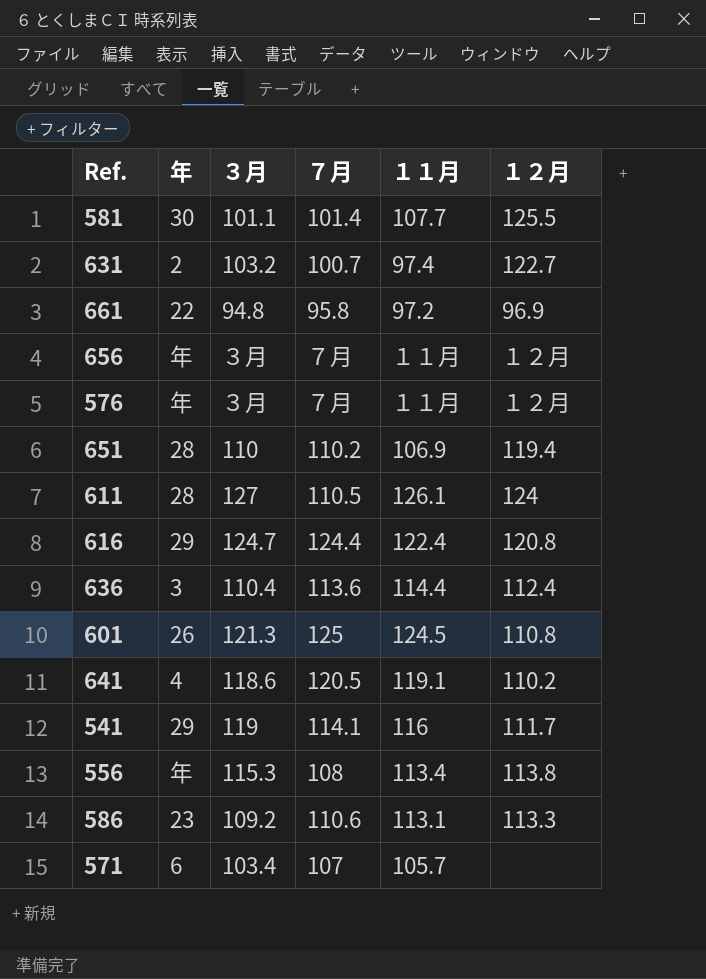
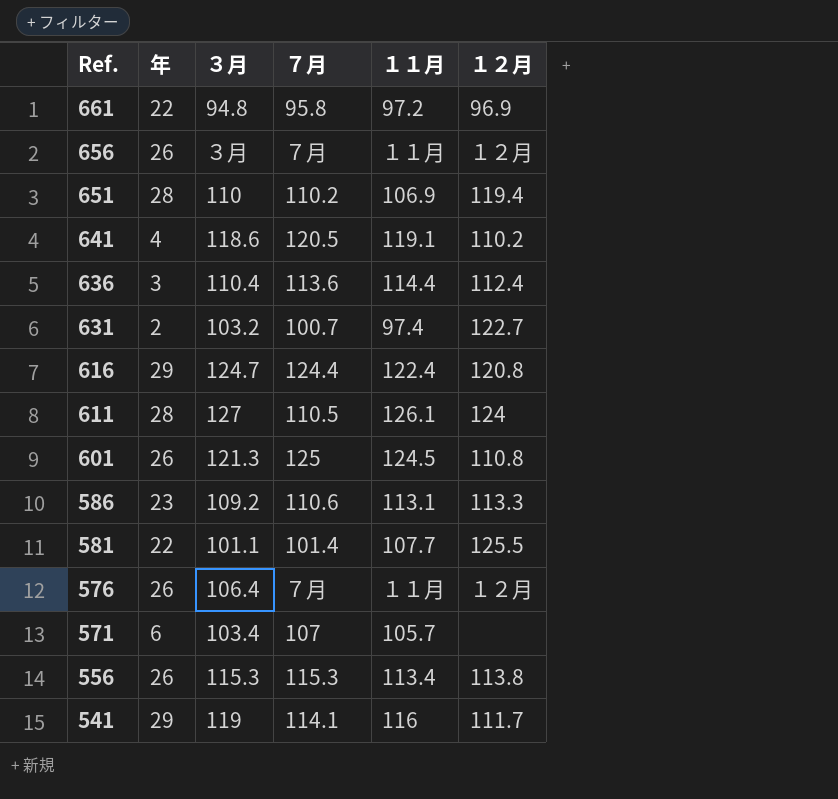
row order: none -> Ref. descending
656 | 年: 年 -> 26
581 | 年: 30 -> 22
576 | 年: 年 -> 26
576 | ３月: ３月 -> 106.4
556 | 年: 年 -> 26
556 | ７月: 108 -> 115.3

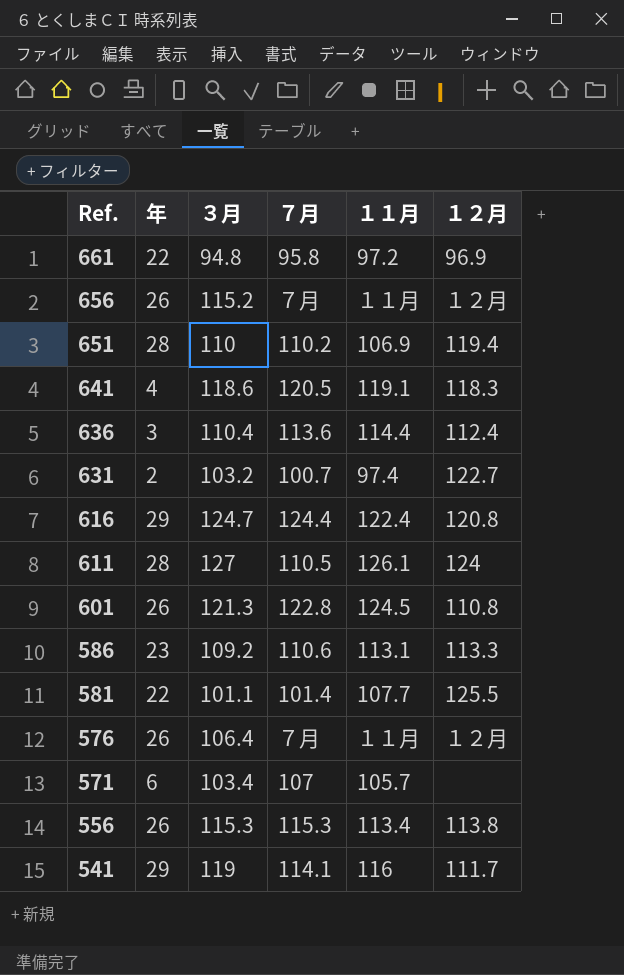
656 | ３月: ３月 -> 115.2
641 | １２月: 110.2 -> 118.3
601 | ７月: 125 -> 122.8

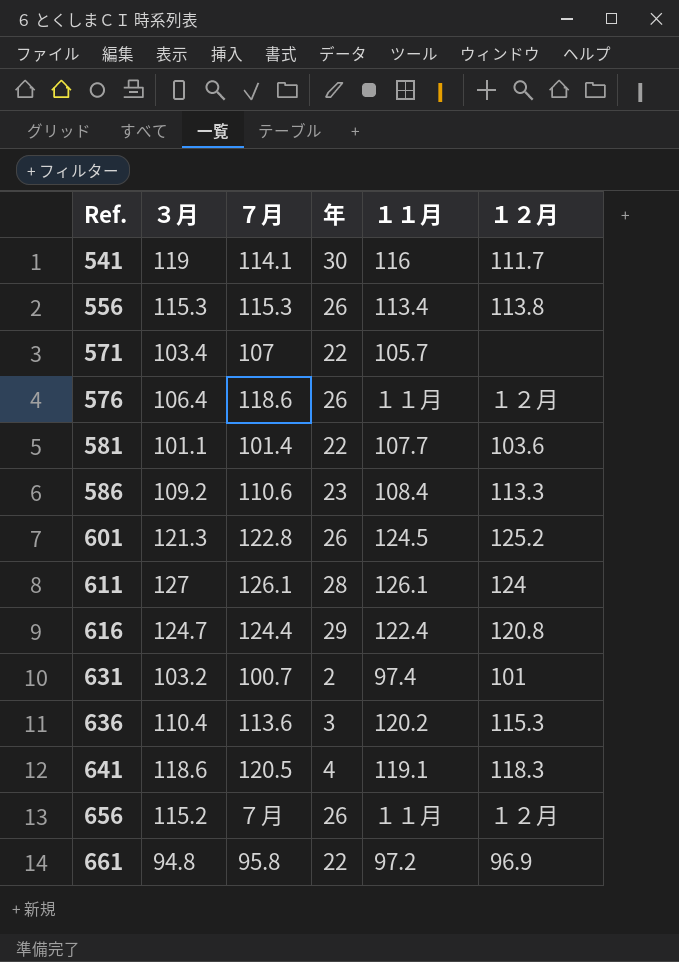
row order: Ref. descending -> Ref. ascending
column 年 | position: 2 -> 4
row 651: 28 | 110 | 110.2 | 106.9 | 119.4 -> none
541 | 年: 29 -> 30
571 | 年: 6 -> 22
576 | ７月: ７月 -> 118.6
581 | １２月: 125.5 -> 103.6
586 | １１月: 113.1 -> 108.4
601 | １２月: 110.8 -> 125.2
611 | ７月: 110.5 -> 126.1
631 | １２月: 122.7 -> 101
636 | １１月: 114.4 -> 120.2
636 | １２月: 112.4 -> 115.3

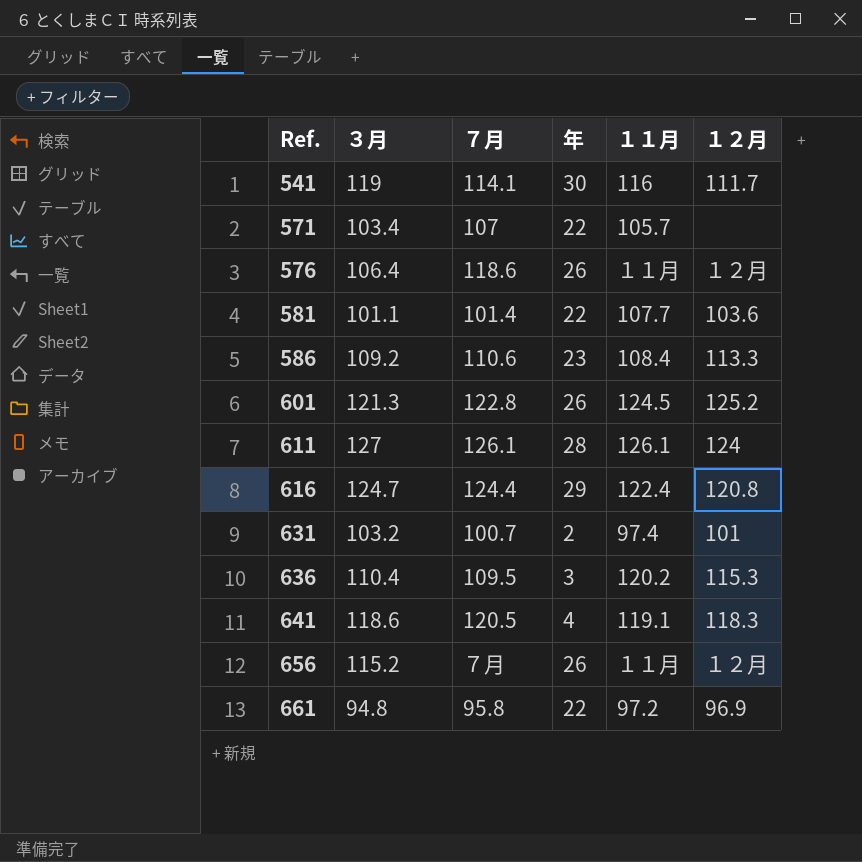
row 556: 115.3 | 115.3 | 26 | 113.4 | 113.8 -> none
636 | ７月: 113.6 -> 109.5

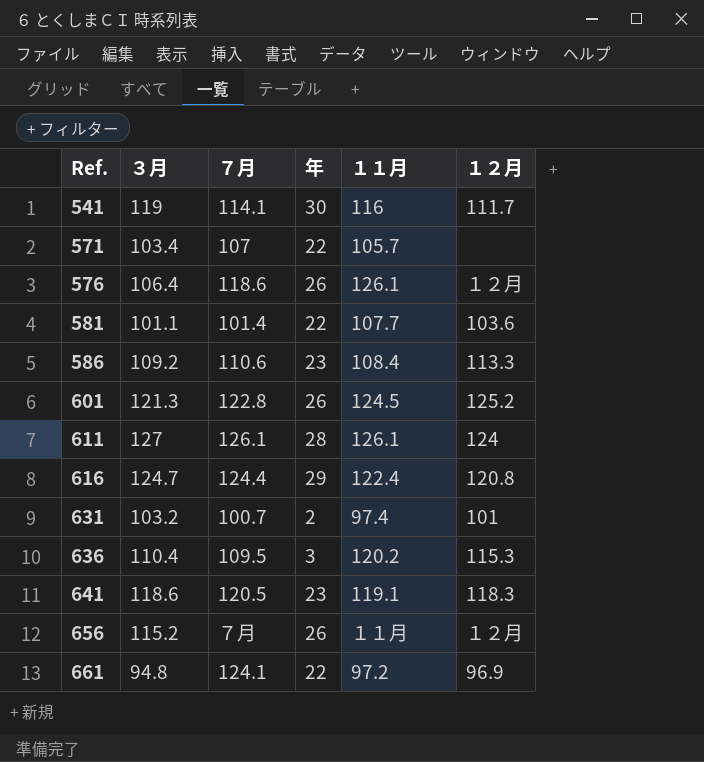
576 | １１月: １１月 -> 126.1
641 | 年: 4 -> 23
661 | ７月: 95.8 -> 124.1

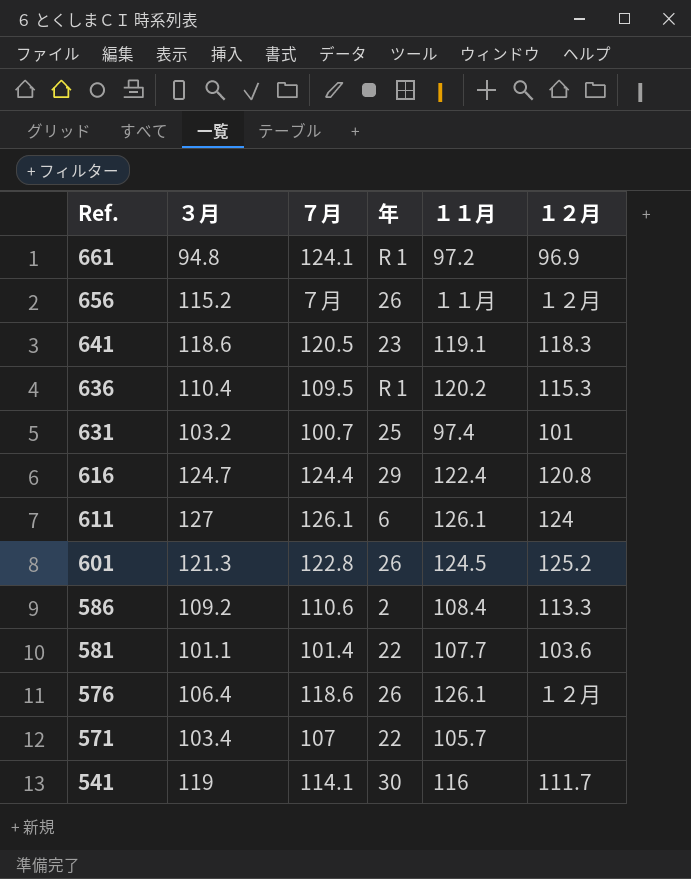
row order: Ref. ascending -> Ref. descending
661 | 年: 22 -> R 1
636 | 年: 3 -> R 1
631 | 年: 2 -> 25
611 | 年: 28 -> 6
586 | 年: 23 -> 2

